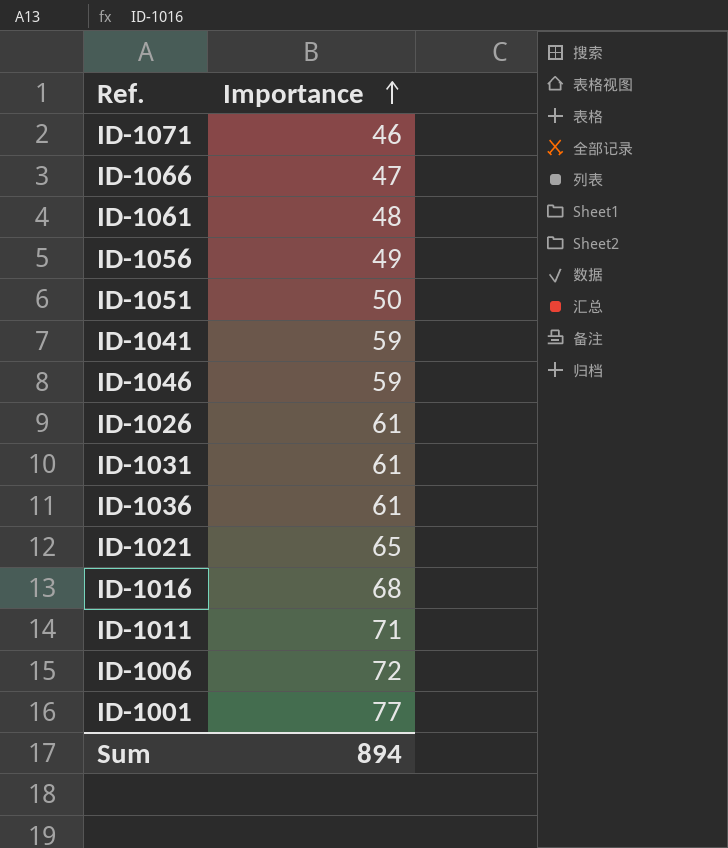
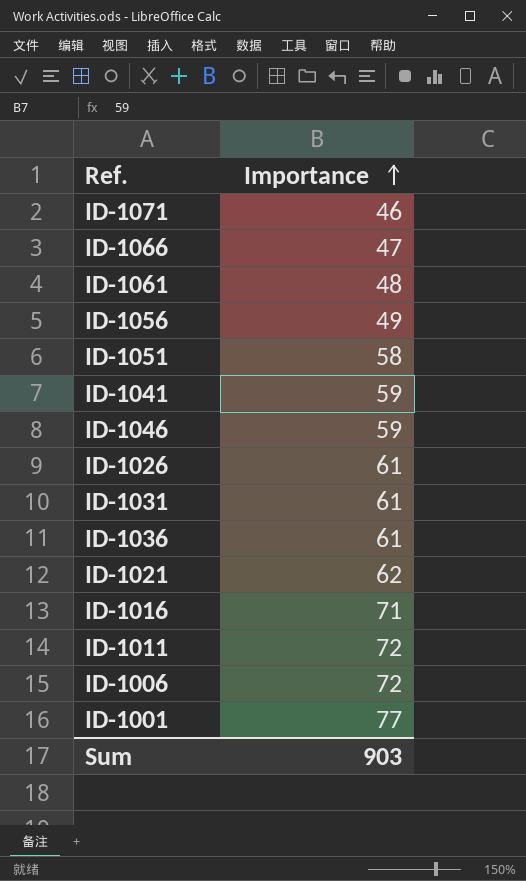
ID-1051 | Importance: 50 -> 58
ID-1021 | Importance: 65 -> 62
ID-1016 | Importance: 68 -> 71
ID-1011 | Importance: 71 -> 72
Sum | Importance: 894 -> 903

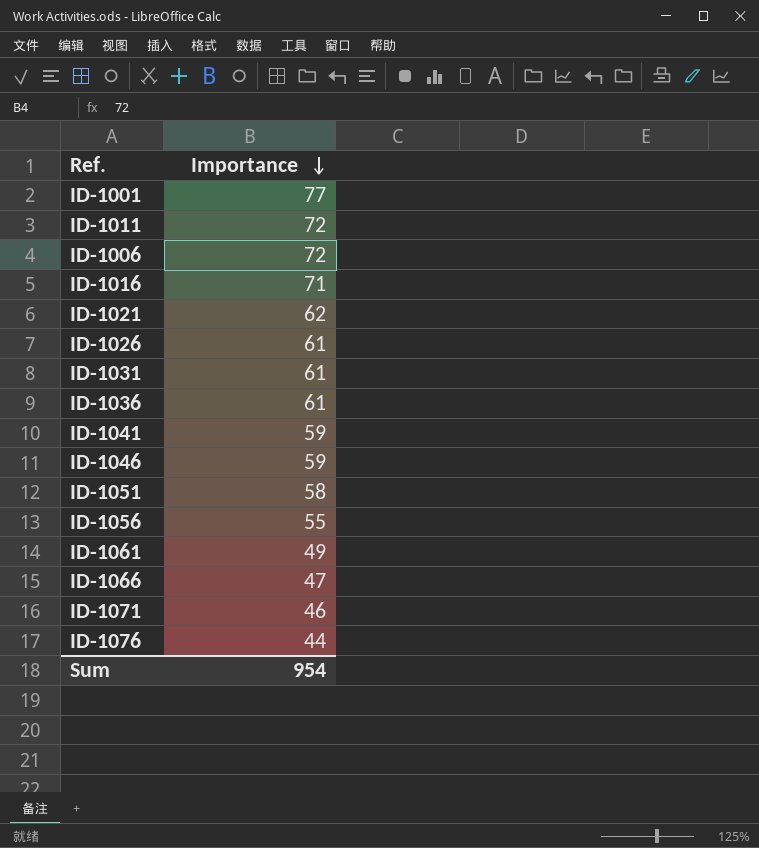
row order: Importance ascending -> Importance descending
ID-1056 | Importance: 49 -> 55
ID-1061 | Importance: 48 -> 49
row ID-1076: none -> 44
Sum | Importance: 903 -> 954

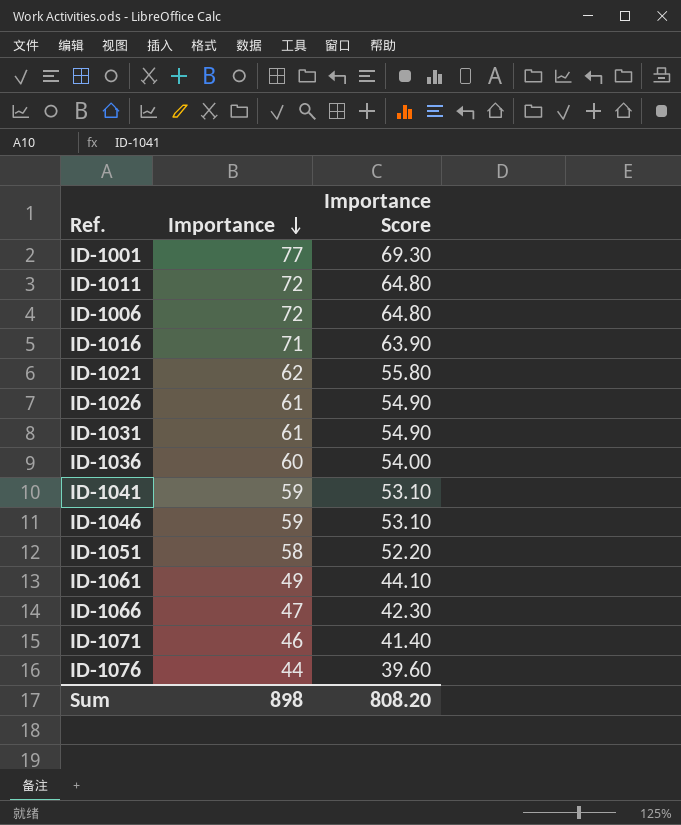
column Importance Score | formula: none -> [Importance] * 0.9
row ID-1056: 55 -> none
ID-1036 | Importance: 61 -> 60
Sum | Importance: 954 -> 898

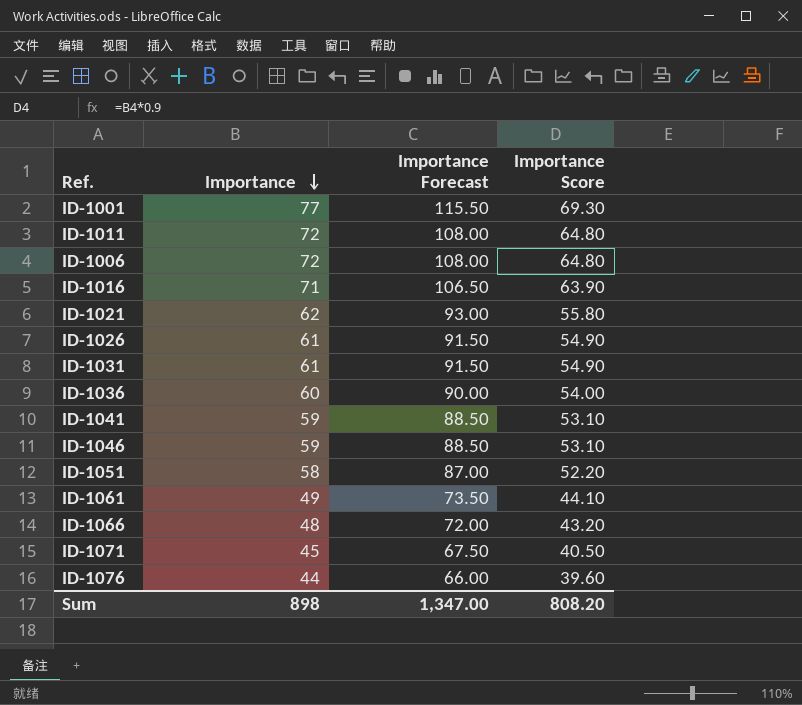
column Importance Forecast | formula: none -> [Importance] * 1.5
ID-1066 | Importance: 47 -> 48
ID-1066 | Importance Score: 42.30 -> 43.20
ID-1071 | Importance: 46 -> 45
ID-1071 | Importance Score: 41.40 -> 40.50

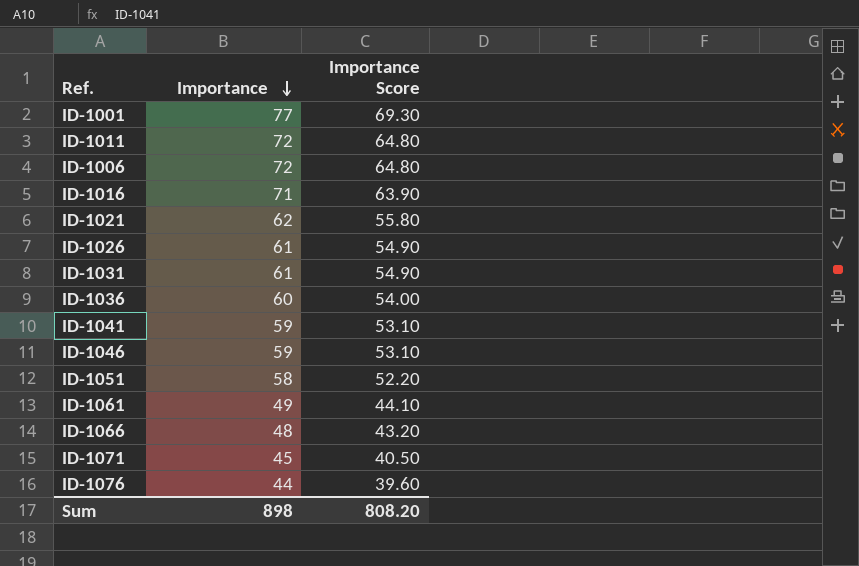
column Importance Forecast | formula: [Importance] * 1.5 -> none

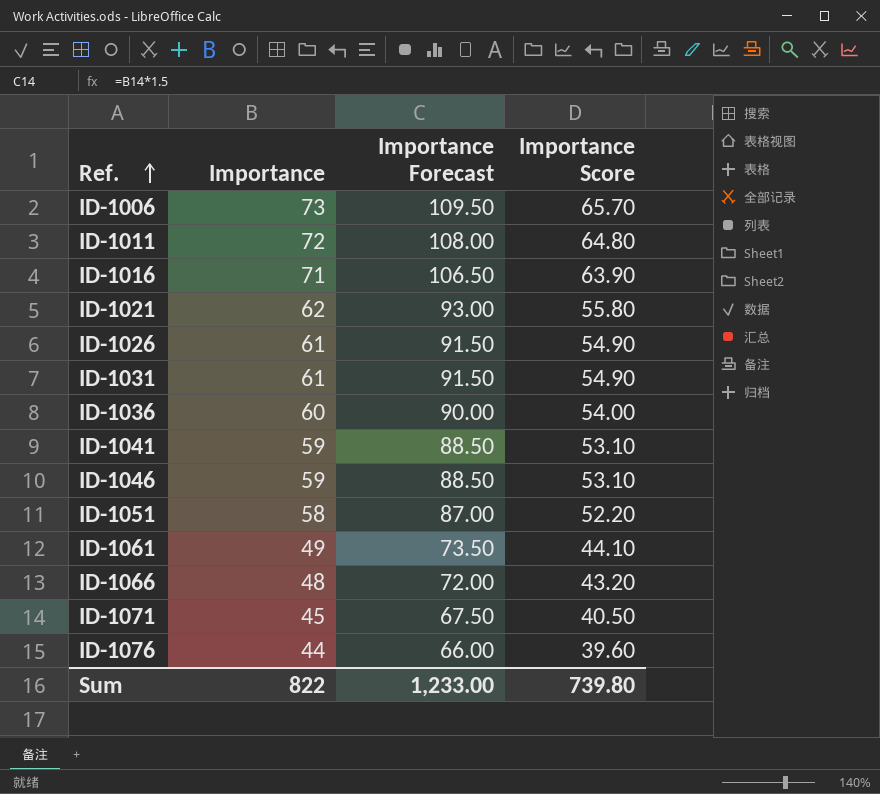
row order: Importance descending -> Ref. ascending
column Importance Forecast | formula: none -> [Importance] * 1.5
row ID-1001: 77 | 69.30 -> none
ID-1006 | Importance: 72 -> 73
ID-1006 | Importance Score: 64.80 -> 65.70
Sum | Importance: 898 -> 822
Sum | Importance Score: 808.20 -> 739.80

